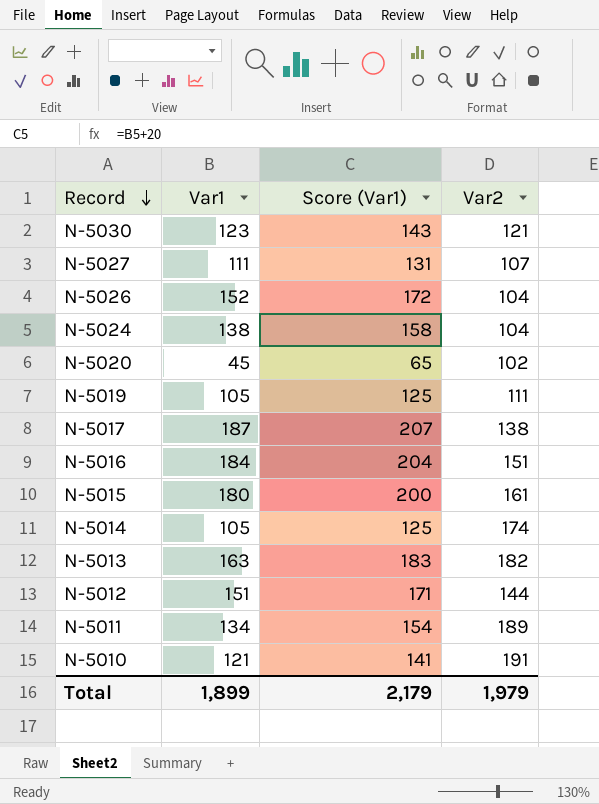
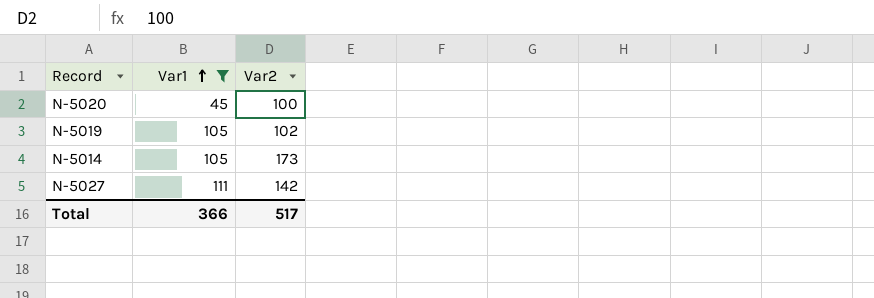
filter: none -> Var1 <= 111
row order: Record descending -> Var1 ascending
column Score (Var1) | formula: [Var1] + 20 -> none
N-5020 | Var2: 102 -> 100
N-5019 | Var2: 111 -> 102
N-5014 | Var2: 174 -> 173
N-5027 | Var2: 107 -> 142
Total | Var1: 1,899 -> 366
Total | Var2: 1,979 -> 517

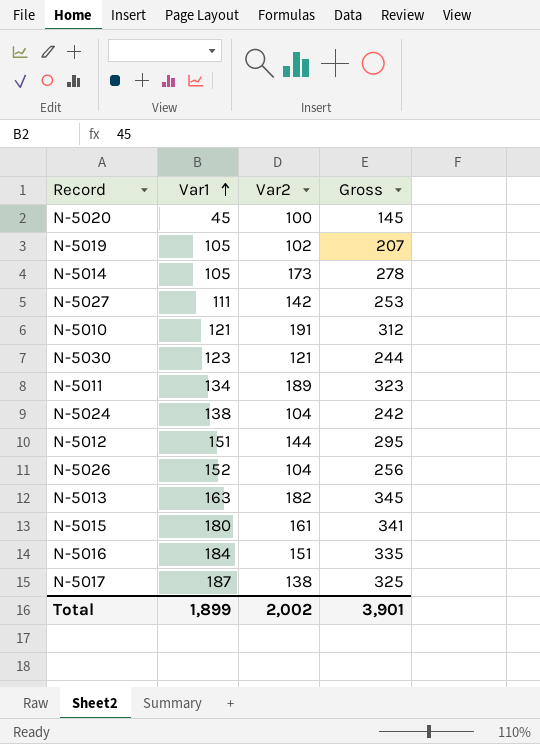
filter: Var1 <= 111 -> none
column Gross | formula: none -> [Var1] + [Var2]
Total | Var1: 366 -> 1,899
Total | Var2: 517 -> 2,002

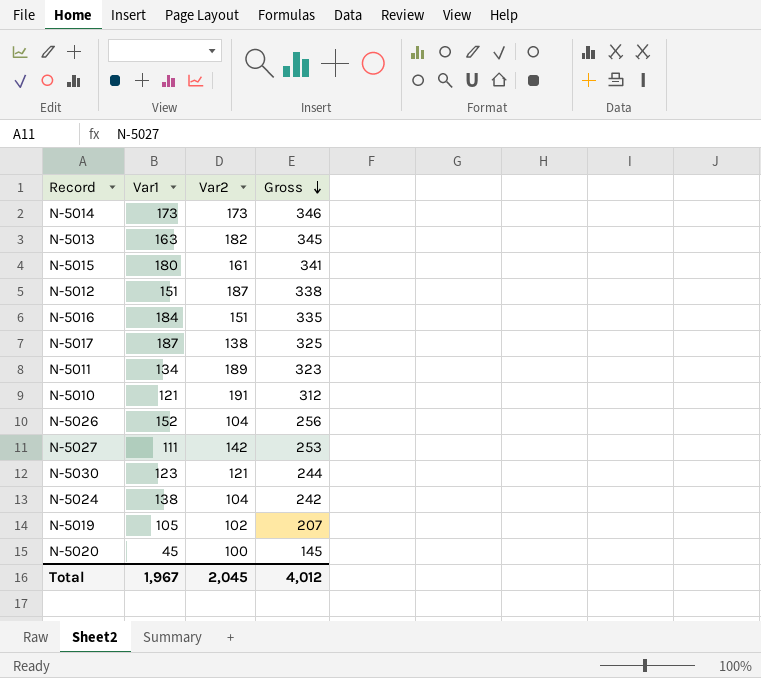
row order: Var1 ascending -> Gross descending
N-5014 | Var1: 105 -> 173
N-5014 | Gross: 278 -> 346
N-5012 | Var2: 144 -> 187
N-5012 | Gross: 295 -> 338
Total | Var1: 1,899 -> 1,967
Total | Var2: 2,002 -> 2,045
Total | Gross: 3,901 -> 4,012

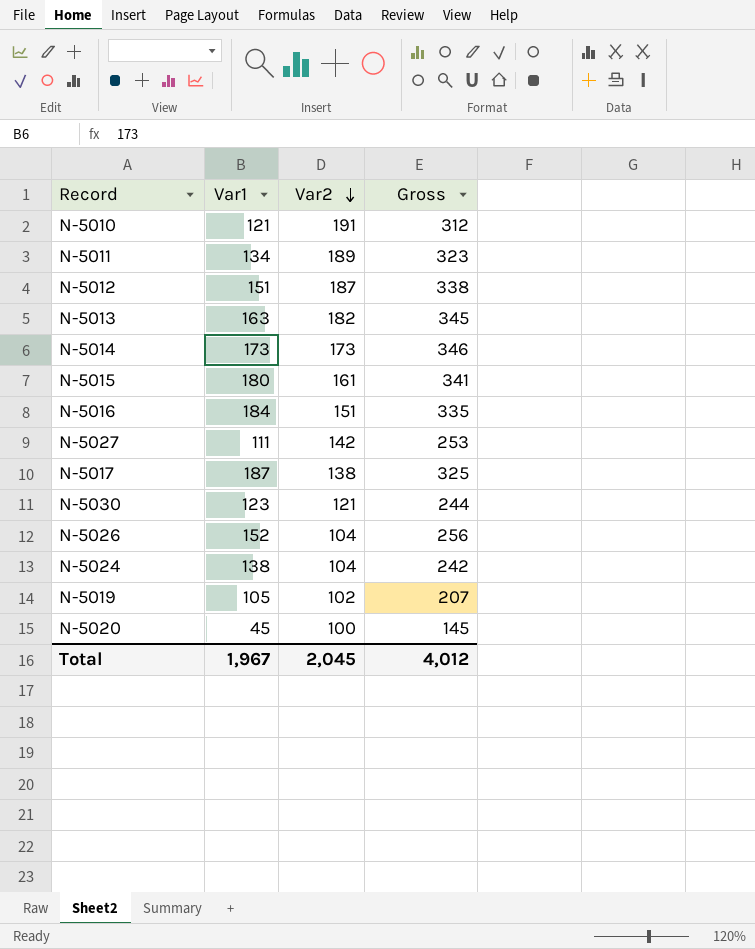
row order: Gross descending -> Var2 descending

